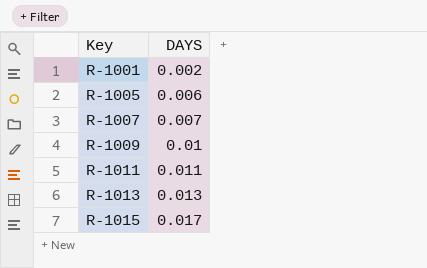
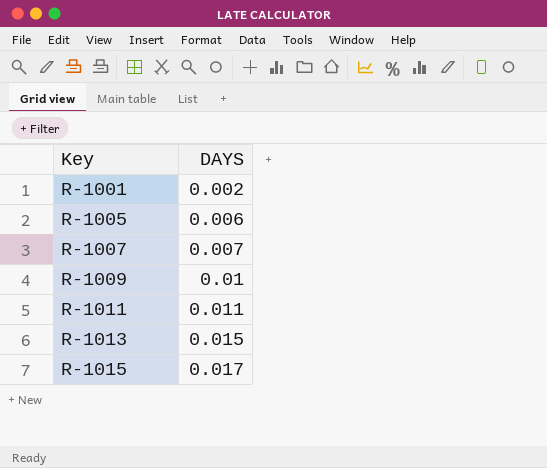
R-1013 | DAYS: 0.013 -> 0.015

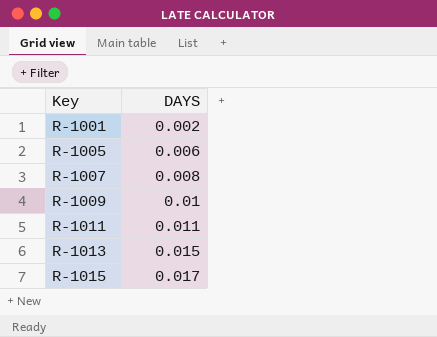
R-1007 | DAYS: 0.007 -> 0.008

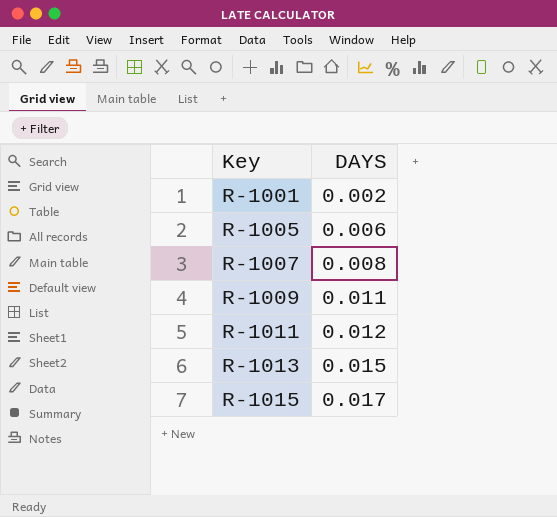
R-1009 | DAYS: 0.01 -> 0.011
R-1011 | DAYS: 0.011 -> 0.012

